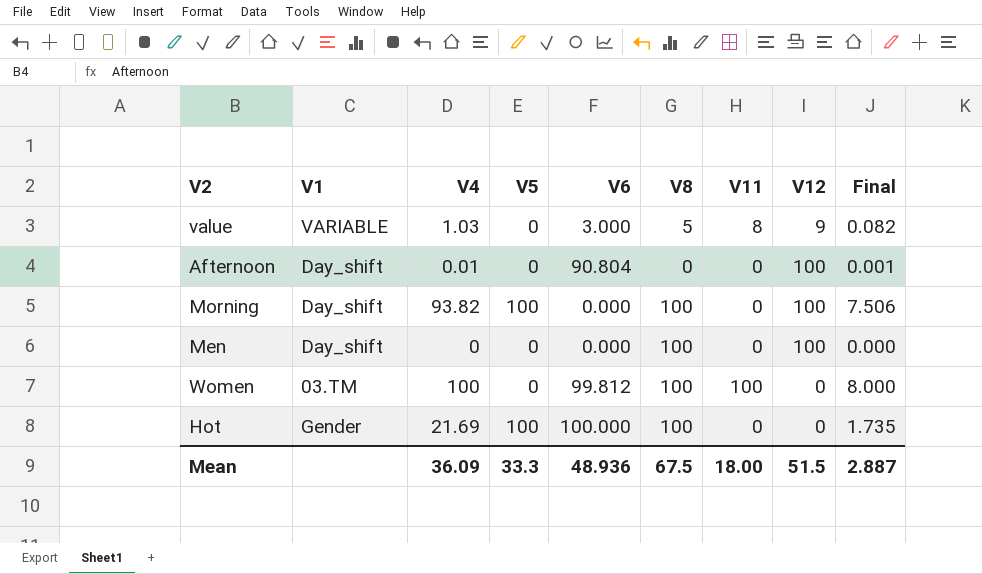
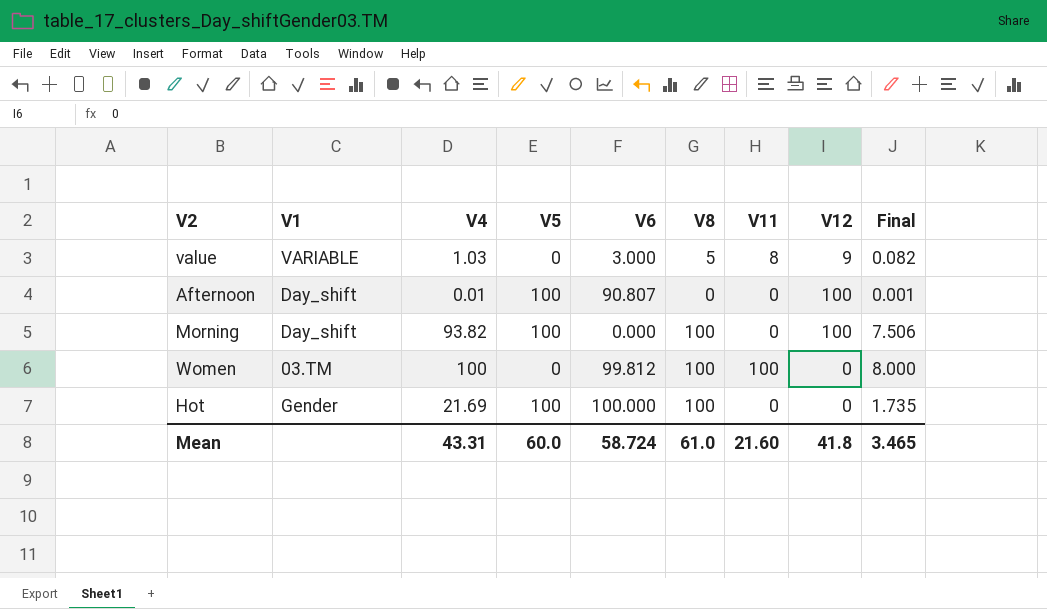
row Men: Day_shift | 0 | 0 | 0.000 | 100 | 0 | 100 | 0.000 -> none
Afternoon | V5: 0 -> 100
Afternoon | V6: 90.804 -> 90.807
Mean | V4: 36.09 -> 43.31
Mean | V5: 33.3 -> 60.0
Mean | V6: 48.936 -> 58.724
Mean | V8: 67.5 -> 61.0
Mean | V11: 18.00 -> 21.60
Mean | V12: 51.5 -> 41.8
Mean | Final: 2.887 -> 3.465

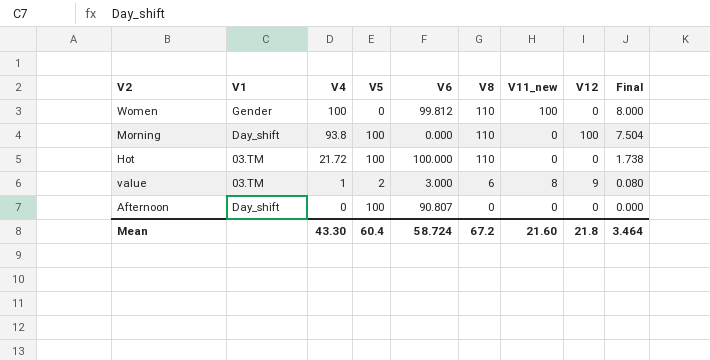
row order: none -> V4 descending
column name: V11 -> V11_new
Women | V1: 03.TM -> Gender
Women | V8: 100 -> 110
Morning | V4: 93.82 -> 93.8
Morning | V8: 100 -> 110
Morning | Final: 7.506 -> 7.504
Hot | V1: Gender -> 03.TM
Hot | V4: 21.69 -> 21.72
Hot | V8: 100 -> 110
Hot | Final: 1.735 -> 1.738
value | V1: VARIABLE -> 03.TM
value | V4: 1.03 -> 1
value | V5: 0 -> 2
value | V8: 5 -> 6
value | Final: 0.082 -> 0.080
Afternoon | V4: 0.01 -> 0
Afternoon | V12: 100 -> 0
Afternoon | Final: 0.001 -> 0.000
Mean | V4: 43.31 -> 43.30
Mean | V5: 60.0 -> 60.4
Mean | V8: 61.0 -> 67.2
Mean | V12: 41.8 -> 21.8
Mean | Final: 3.465 -> 3.464

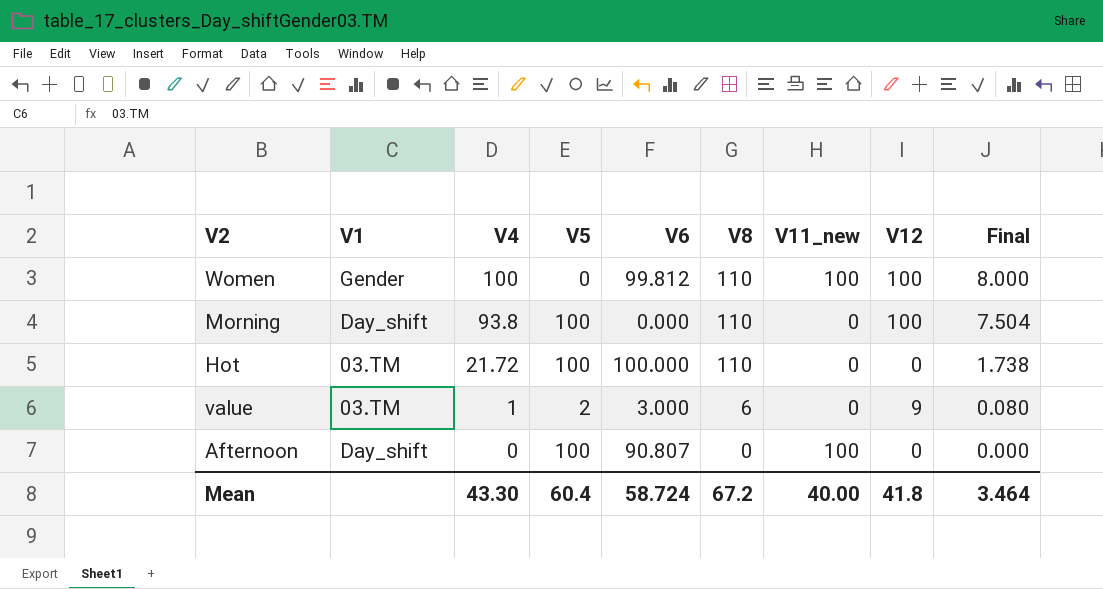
Women | V12: 0 -> 100
value | V11_new: 8 -> 0
Afternoon | V11_new: 0 -> 100
Mean | V11_new: 21.60 -> 40.00
Mean | V12: 21.8 -> 41.8

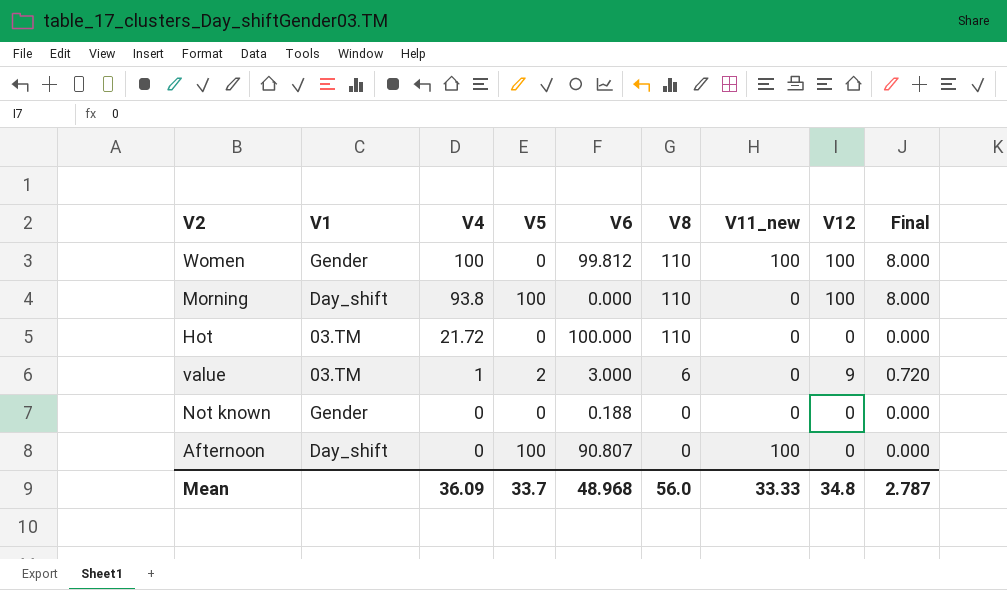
column Final | formula: [V4] * 0.08 -> [V12] * 0.08
Hot | V5: 100 -> 0
row Not known: none -> Gender | 0 | 0 | 0.188 | 0 | 0 | 0 | 0.000
Mean | V4: 43.30 -> 36.09
Mean | V5: 60.4 -> 33.7
Mean | V6: 58.724 -> 48.968
Mean | V8: 67.2 -> 56.0
Mean | V11_new: 40.00 -> 33.33
Mean | V12: 41.8 -> 34.8
Mean | Final: 3.464 -> 2.787

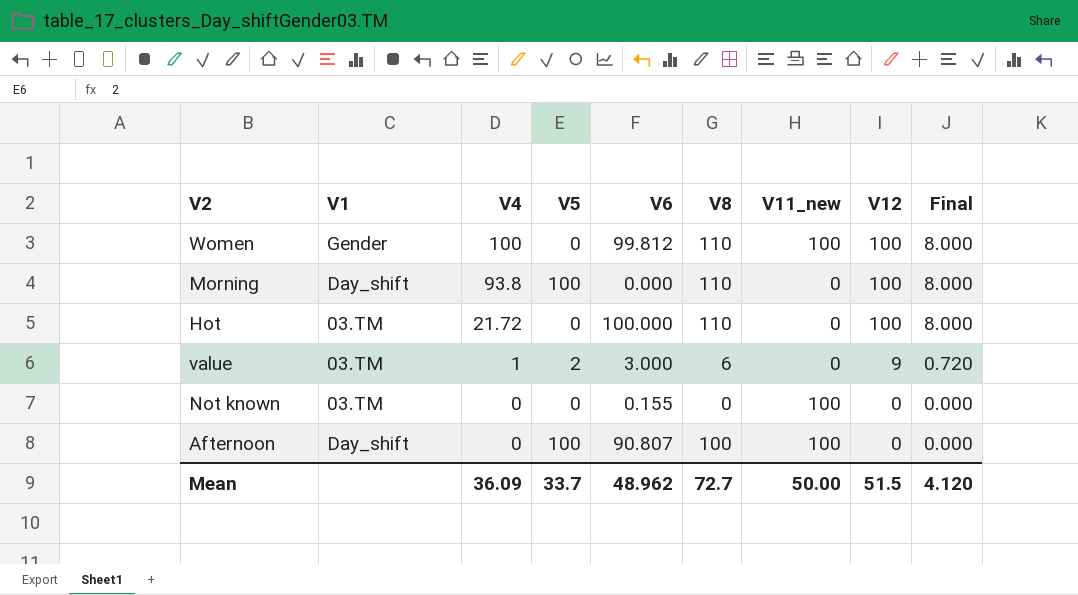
Hot | V12: 0 -> 100
Hot | Final: 0.000 -> 8.000
Not known | V1: Gender -> 03.TM
Not known | V6: 0.188 -> 0.155
Not known | V11_new: 0 -> 100
Afternoon | V8: 0 -> 100
Mean | V6: 48.968 -> 48.962
Mean | V8: 56.0 -> 72.7
Mean | V11_new: 33.33 -> 50.00
Mean | V12: 34.8 -> 51.5
Mean | Final: 2.787 -> 4.120

